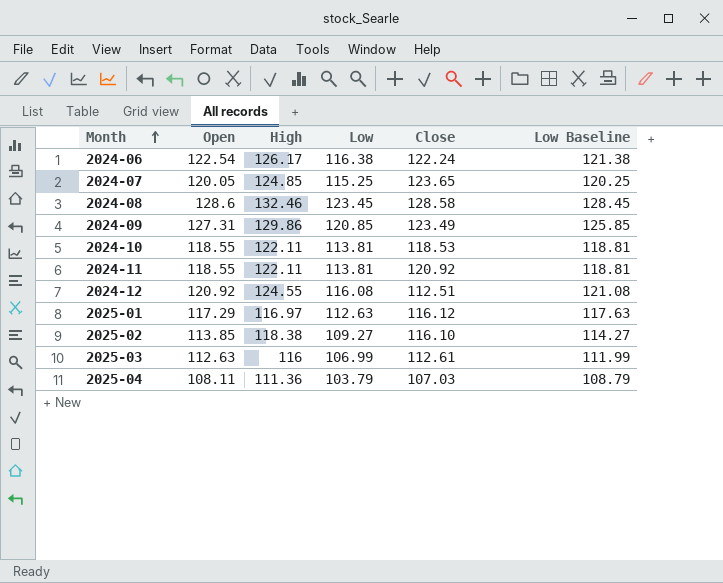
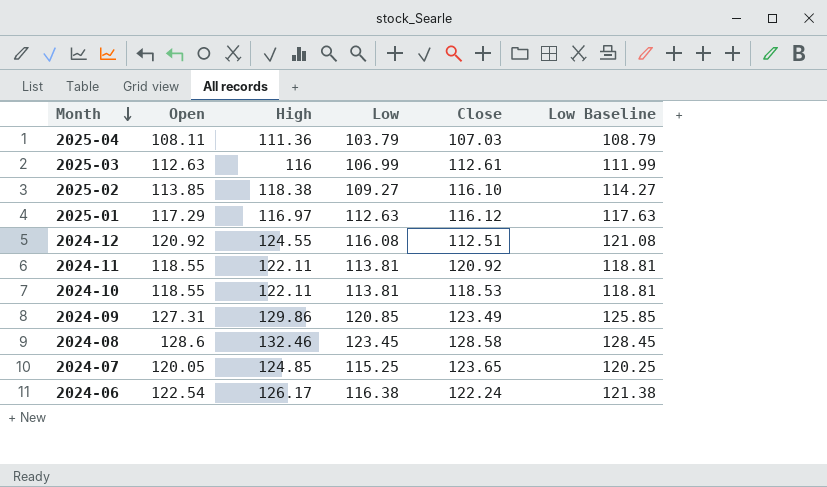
row order: Month ascending -> Month descending

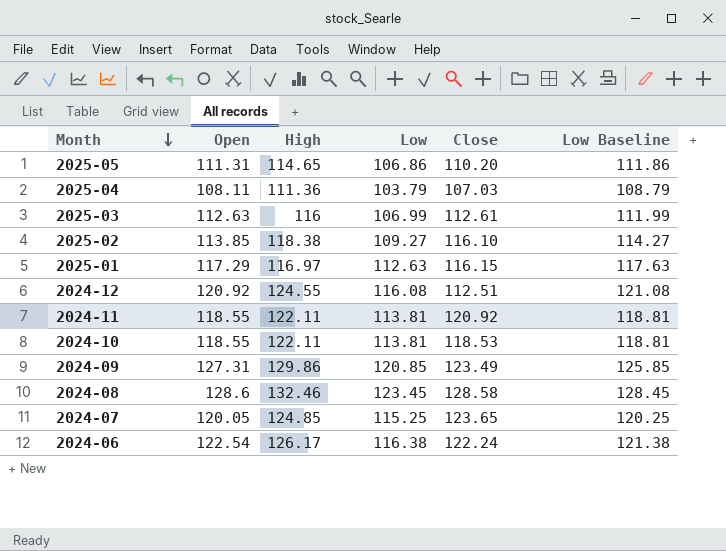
row 2025-05: none -> 111.31 | 114.65 | 106.86 | 110.20 | 111.86
2025-01 | Close: 116.12 -> 116.15

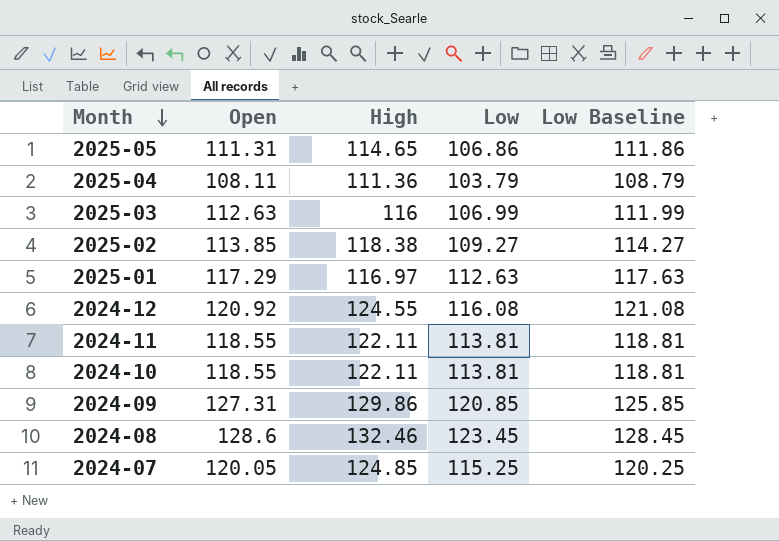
column Close | position: 5 -> none
row 2024-06: 122.54 | 126.17 | 116.38 | 122.24 | 121.38 -> none

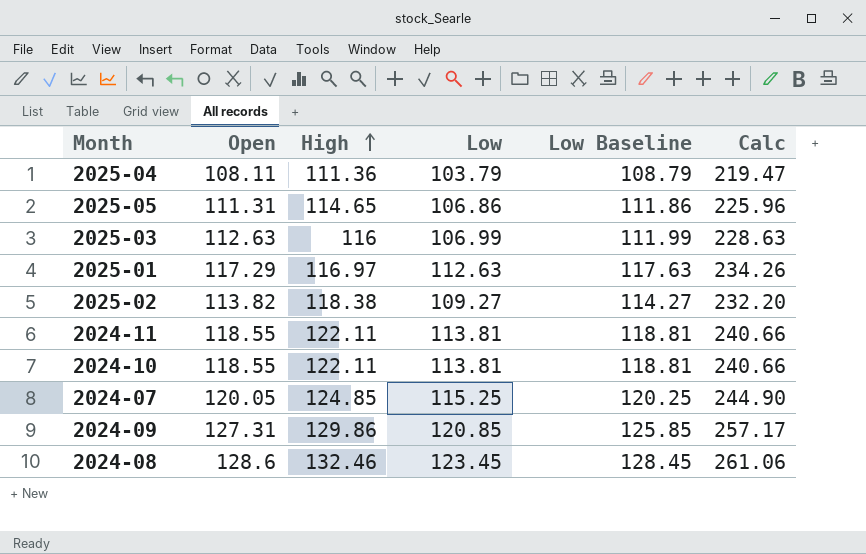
row order: Month descending -> High ascending
column Calc | formula: none -> [Open] + [High]
row 2024-12: 120.92 | 124.55 | 116.08 | 121.08 -> none
2025-02 | Open: 113.85 -> 113.82

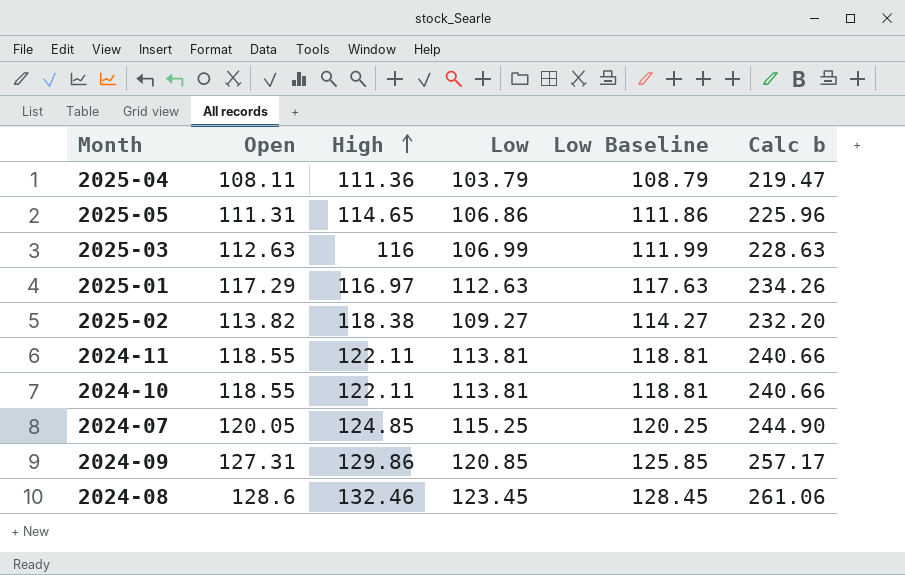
column name: Calc -> Calc b

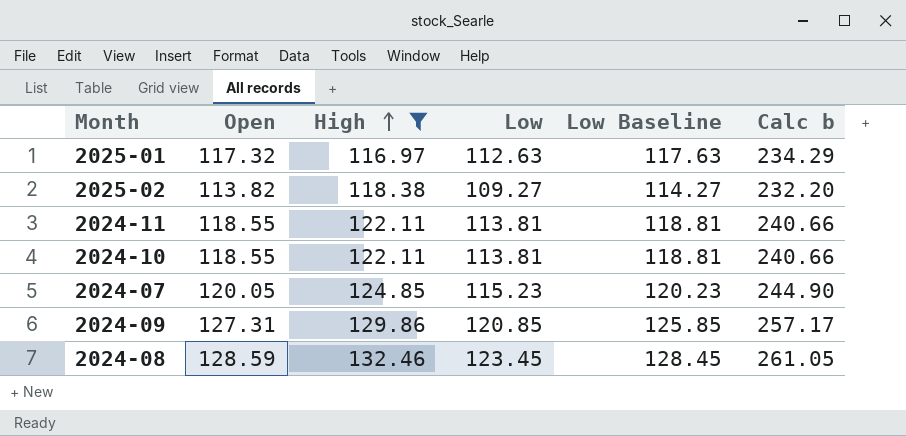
filter: none -> High >= 116.97
2025-01 | Open: 117.29 -> 117.32
2025-01 | Calc b: 234.26 -> 234.29
2024-07 | Low: 115.25 -> 115.23
2024-07 | Low Baseline: 120.25 -> 120.23
2024-08 | Open: 128.6 -> 128.59
2024-08 | Calc b: 261.06 -> 261.05

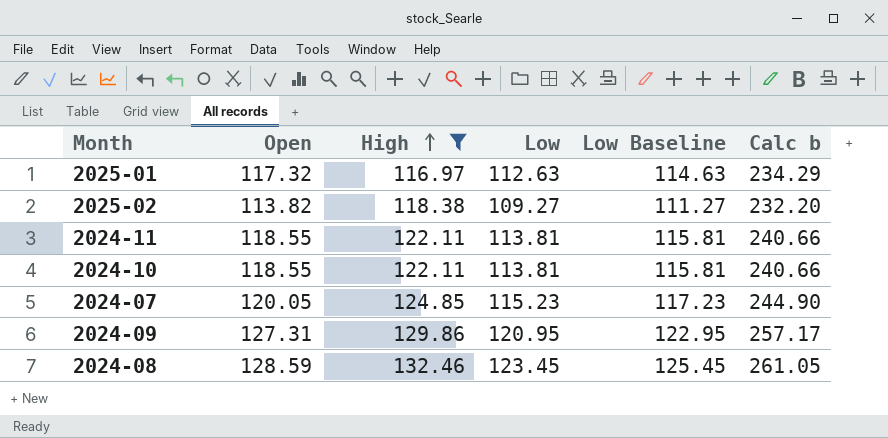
column Low Baseline | formula: [Low] + 5 -> [Low] + 2
2024-09 | Low: 120.85 -> 120.95

